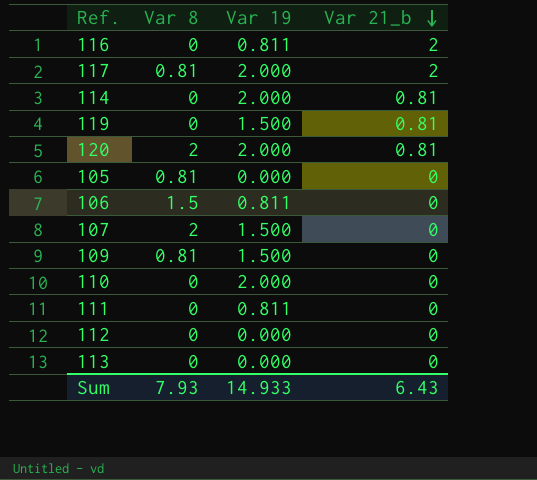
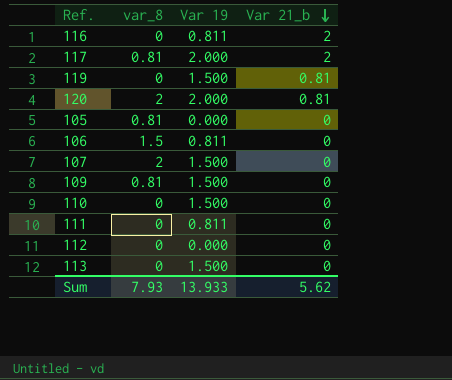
column name: Var 8 -> var_8
row 114: 0 | 2.000 | 0.81 -> none
110 | Var 19: 2.000 -> 1.500
113 | Var 19: 0.000 -> 1.500
Sum | Var 19: 14.933 -> 13.933
Sum | Var 21_b: 6.43 -> 5.62

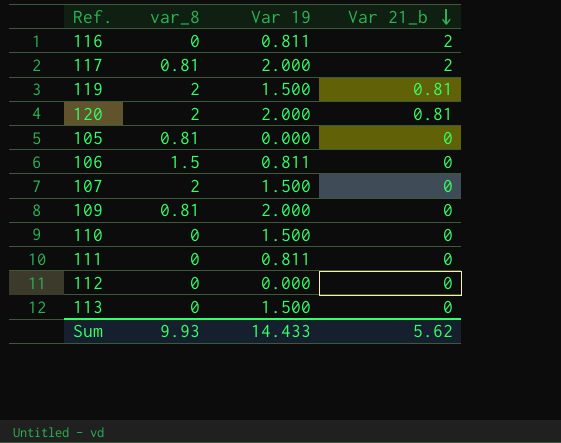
119 | var_8: 0 -> 2
109 | Var 19: 1.500 -> 2.000
Sum | var_8: 7.93 -> 9.93
Sum | Var 19: 13.933 -> 14.433

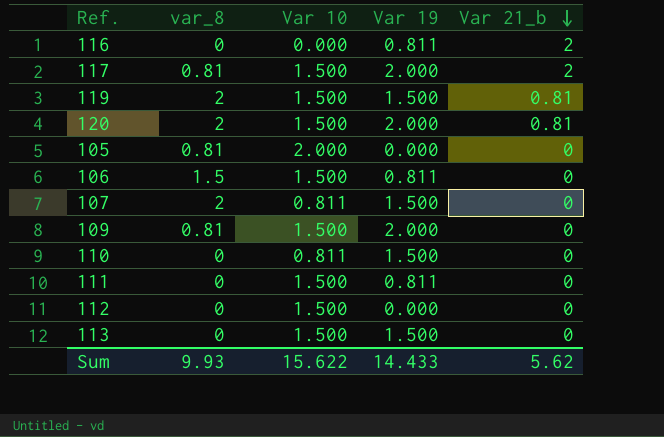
column Var 10 | position: none -> 3

